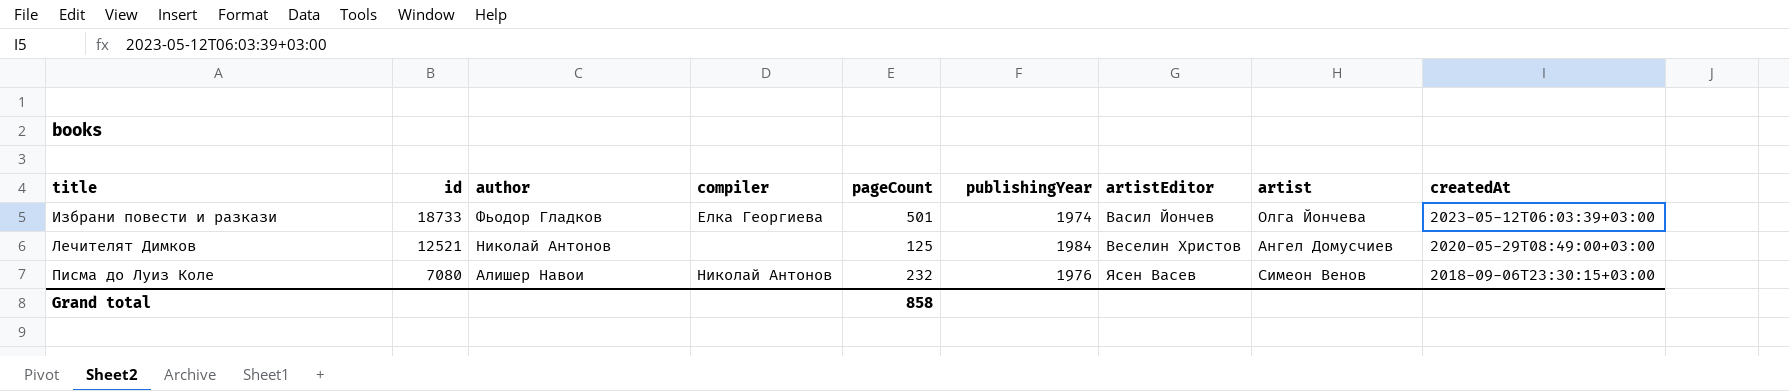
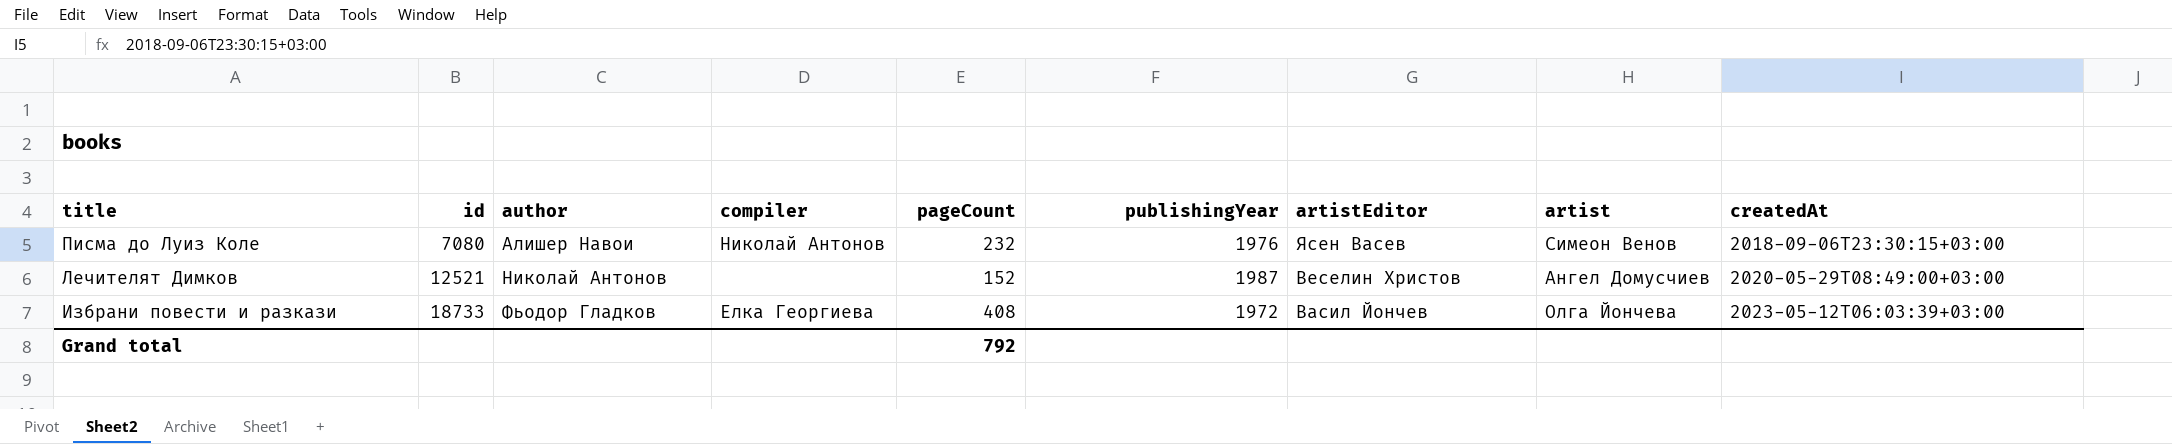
row order: title ascending -> title descending
Лечителят Димков | pageCount: 125 -> 152
Лечителят Димков | publishingYear: 1984 -> 1987
Избрани повести и разкази | pageCount: 501 -> 408
Избрани повести и разкази | publishingYear: 1974 -> 1972
Grand total | pageCount: 858 -> 792

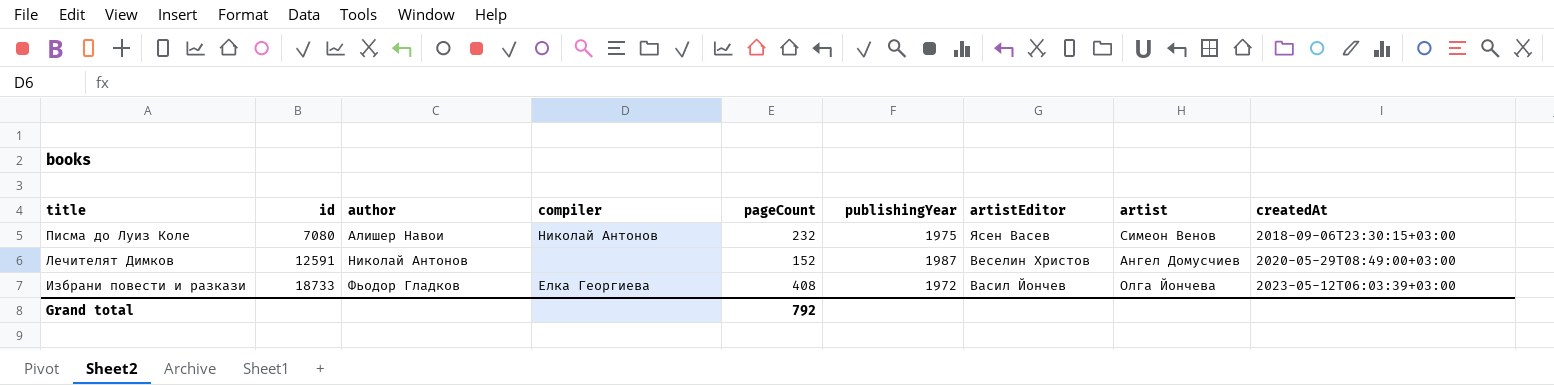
Писма до Луиз Коле | publishingYear: 1976 -> 1975
Лечителят Димков | id: 12521 -> 12591

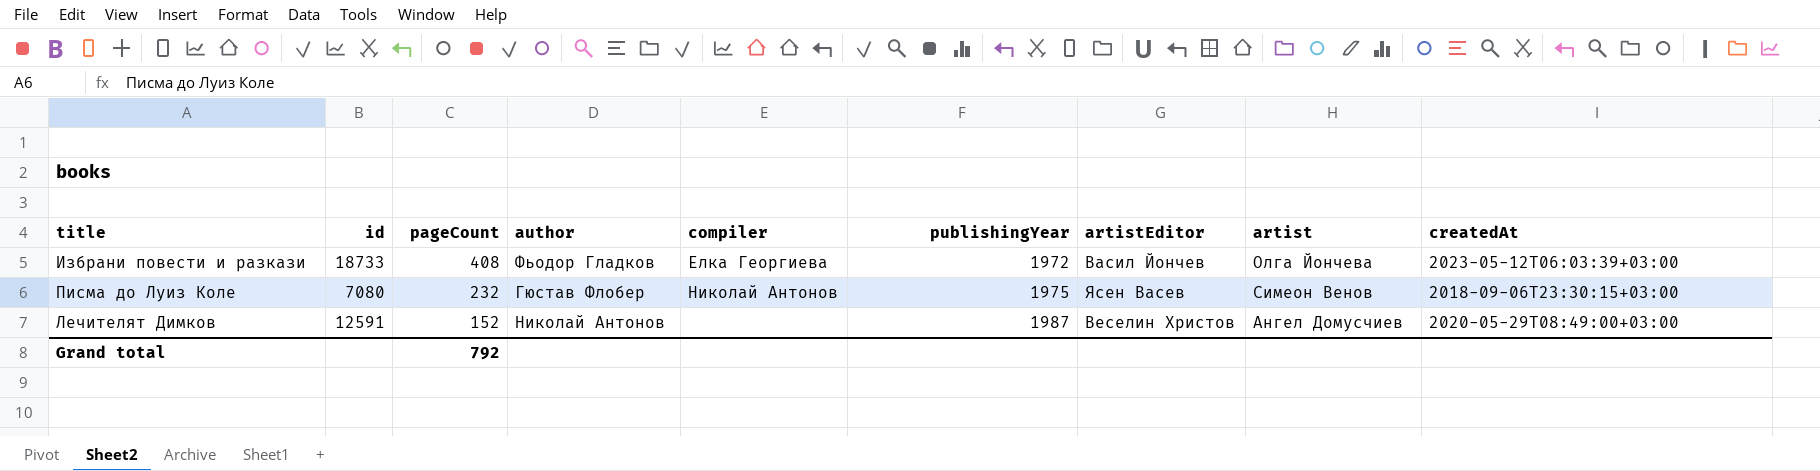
row order: title descending -> pageCount descending
column pageCount | position: 5 -> 3
Писма до Луиз Коле | author: Алишер Навои -> Гюстав Флобер

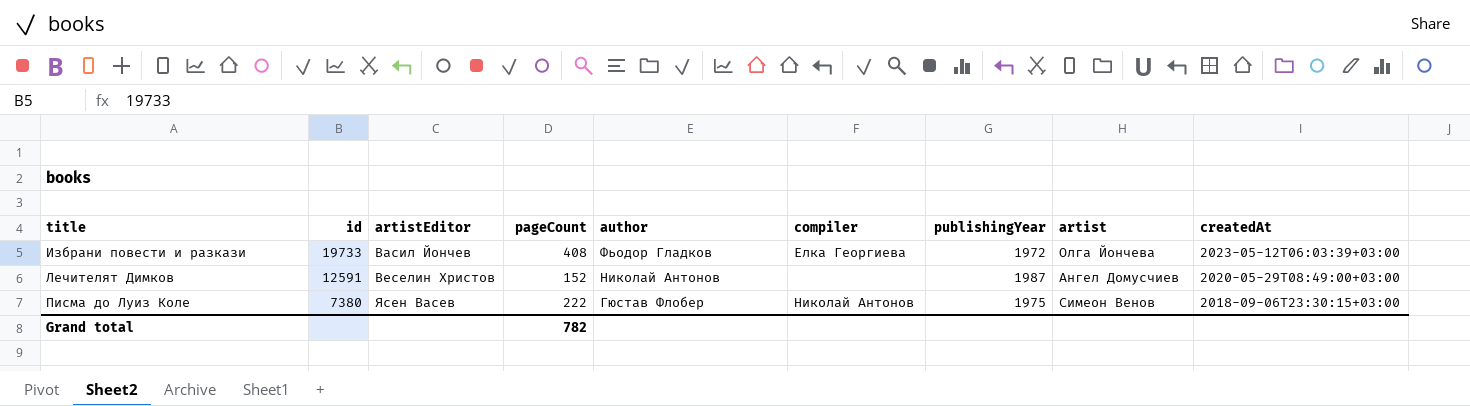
row order: pageCount descending -> title ascending
column artistEditor | position: 7 -> 3
Избрани повести и разкази | id: 18733 -> 19733
Писма до Луиз Коле | id: 7080 -> 7380
Писма до Луиз Коле | pageCount: 232 -> 222
Grand total | pageCount: 792 -> 782

